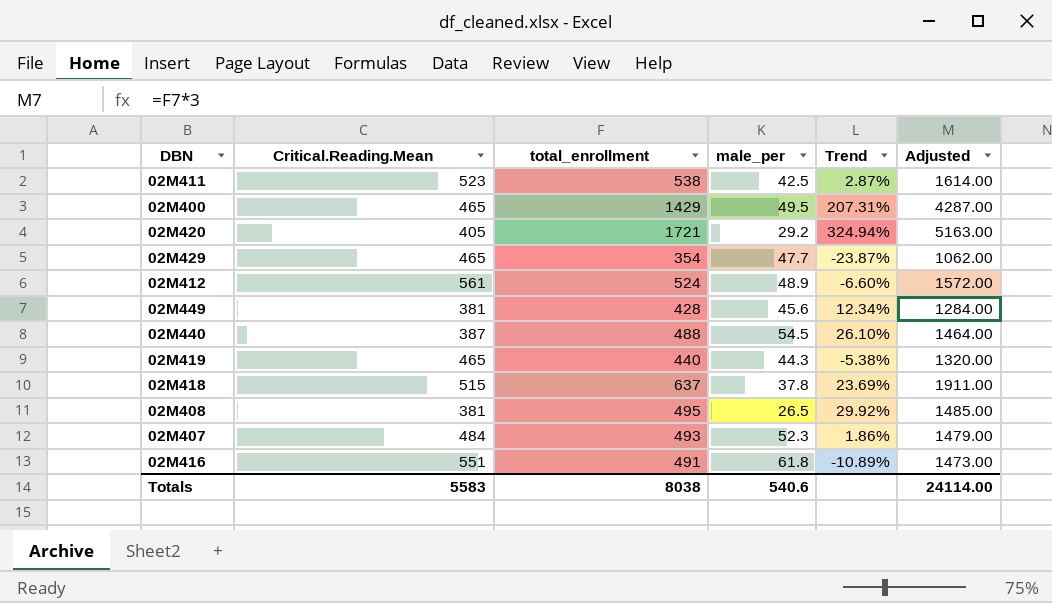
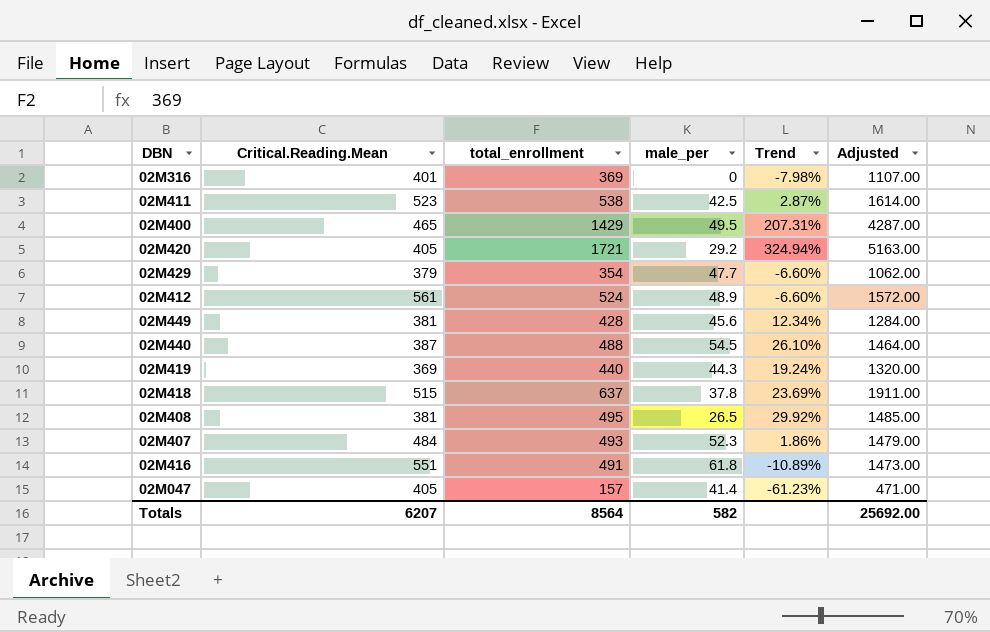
row 02M316: none -> 401 | 369 | 0 | -7.98% | 1107.00
02M429 | Critical.Reading.Mean: 465 -> 379
02M429 | Trend: -23.87% -> -6.60%
02M419 | Critical.Reading.Mean: 465 -> 369
02M419 | Trend: -5.38% -> 19.24%
row 02M047: none -> 405 | 157 | 41.4 | -61.23% | 471.00
Totals | Critical.Reading.Mean: 5583 -> 6207
Totals | total_enrollment: 8038 -> 8564
Totals | male_per: 540.6 -> 582
Totals | Adjusted: 24114.00 -> 25692.00

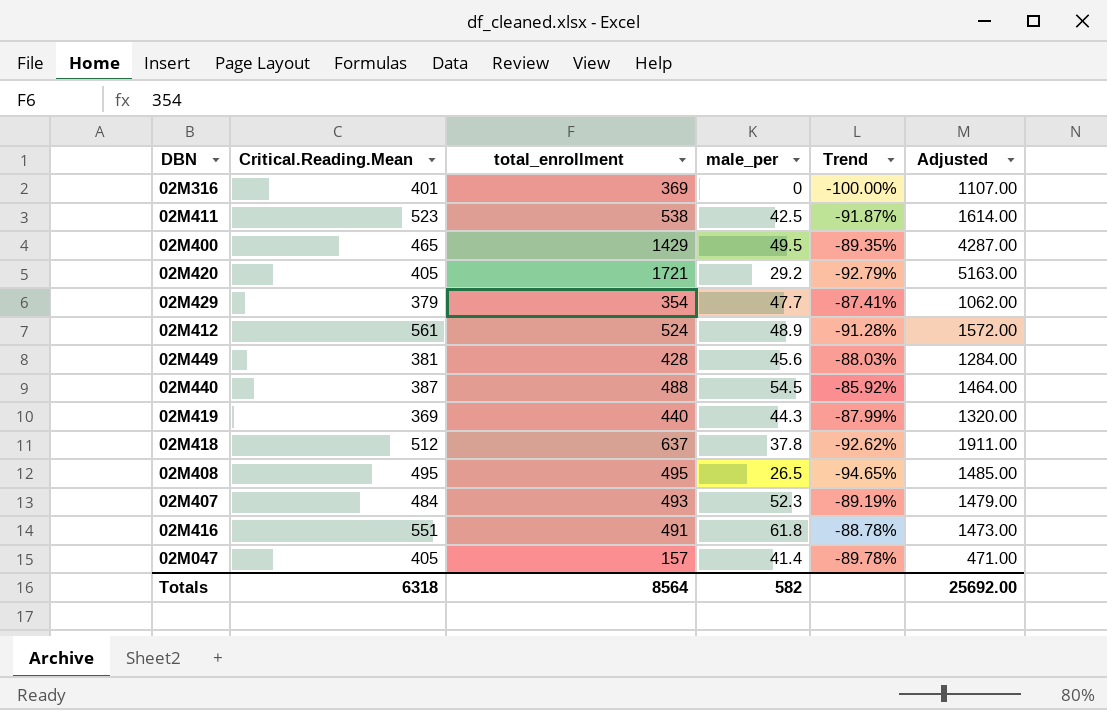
column Trend | formula: ([total_enrollment] - [Critical.Reading.Mean]) / [Critical.Reading.Mean] -> ([male_per] - [Critical.Reading.Mean]) / [Critical.Reading.Mean]
02M418 | Critical.Reading.Mean: 515 -> 512
02M408 | Critical.Reading.Mean: 381 -> 495
Totals | Critical.Reading.Mean: 6207 -> 6318

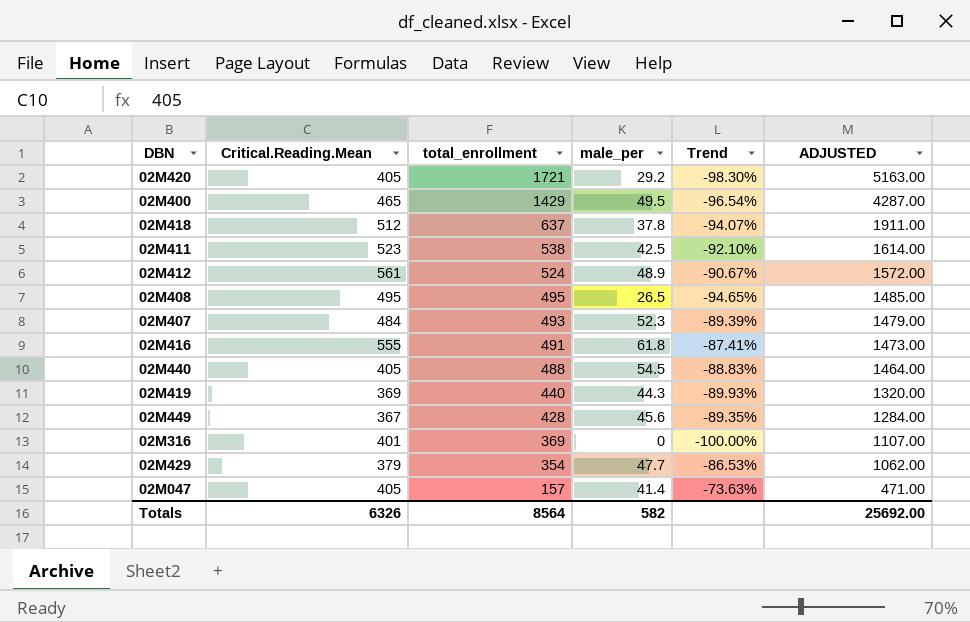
row order: none -> total_enrollment descending
column Trend | formula: ([male_per] - [Critical.Reading.Mean]) / [Critical.Reading.Mean] -> ([male_per] - [total_enrollment]) / [total_enrollment]
column name: Adjusted -> ADJUSTED
02M416 | Critical.Reading.Mean: 551 -> 555
02M440 | Critical.Reading.Mean: 387 -> 405
02M449 | Critical.Reading.Mean: 381 -> 367
Totals | Critical.Reading.Mean: 6318 -> 6326

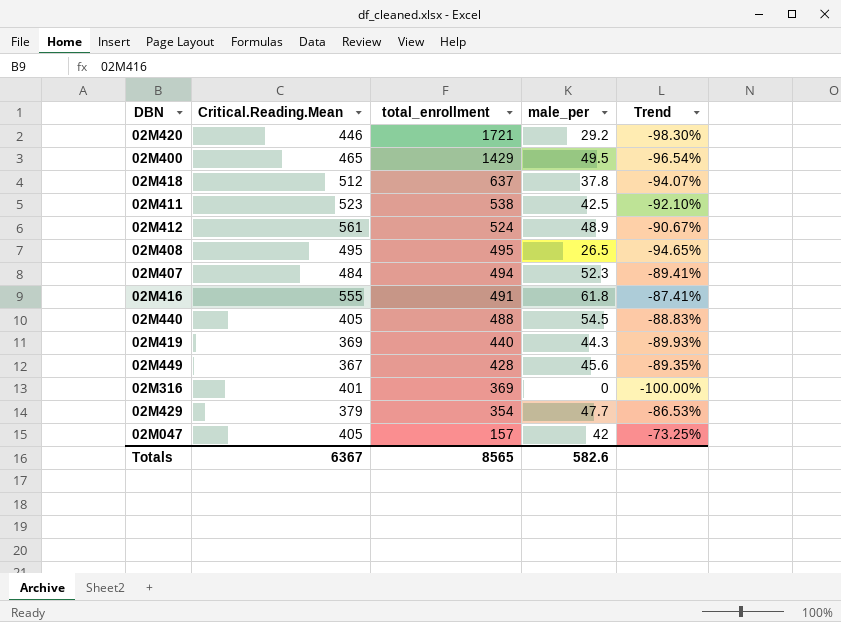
column ADJUSTED | formula: [total_enrollment] * 3 -> none
02M420 | Critical.Reading.Mean: 405 -> 446
02M407 | total_enrollment: 493 -> 494
02M407 | Trend: -89.39% -> -89.41%
02M047 | male_per: 41.4 -> 42
02M047 | Trend: -73.63% -> -73.25%
Totals | Critical.Reading.Mean: 6326 -> 6367
Totals | total_enrollment: 8564 -> 8565
Totals | male_per: 582 -> 582.6

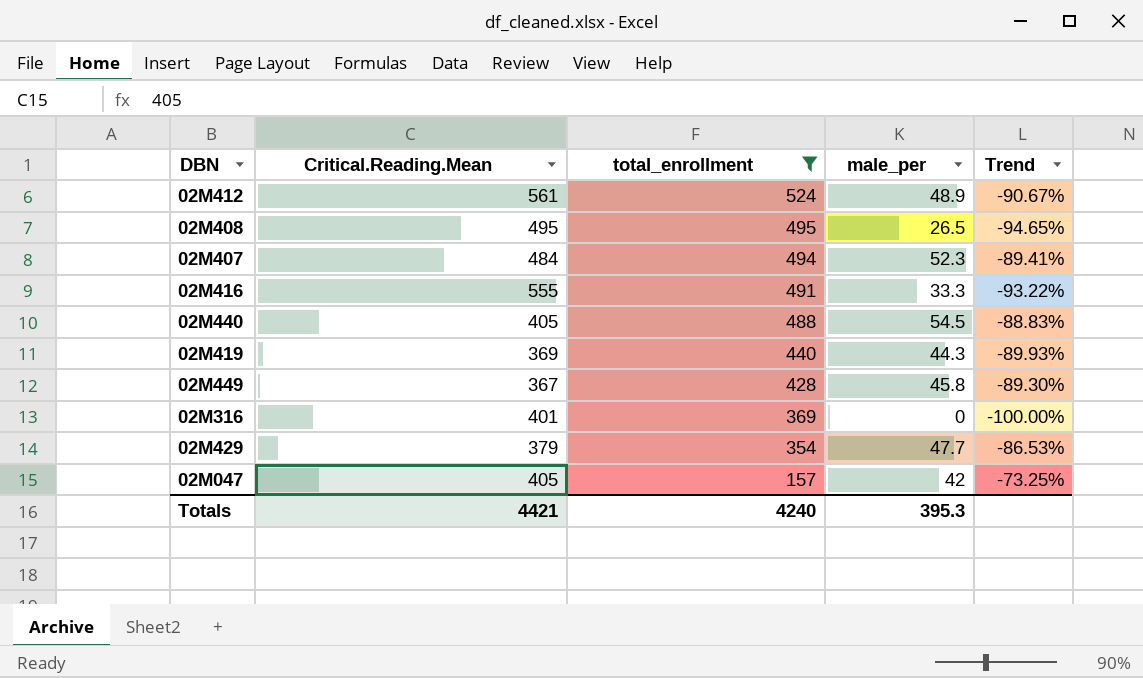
filter: none -> total_enrollment <= 524
02M416 | male_per: 61.8 -> 33.3
02M416 | Trend: -87.41% -> -93.22%
02M449 | male_per: 45.6 -> 45.8
02M449 | Trend: -89.35% -> -89.30%
Totals | Critical.Reading.Mean: 6367 -> 4421
Totals | total_enrollment: 8565 -> 4240
Totals | male_per: 582.6 -> 395.3

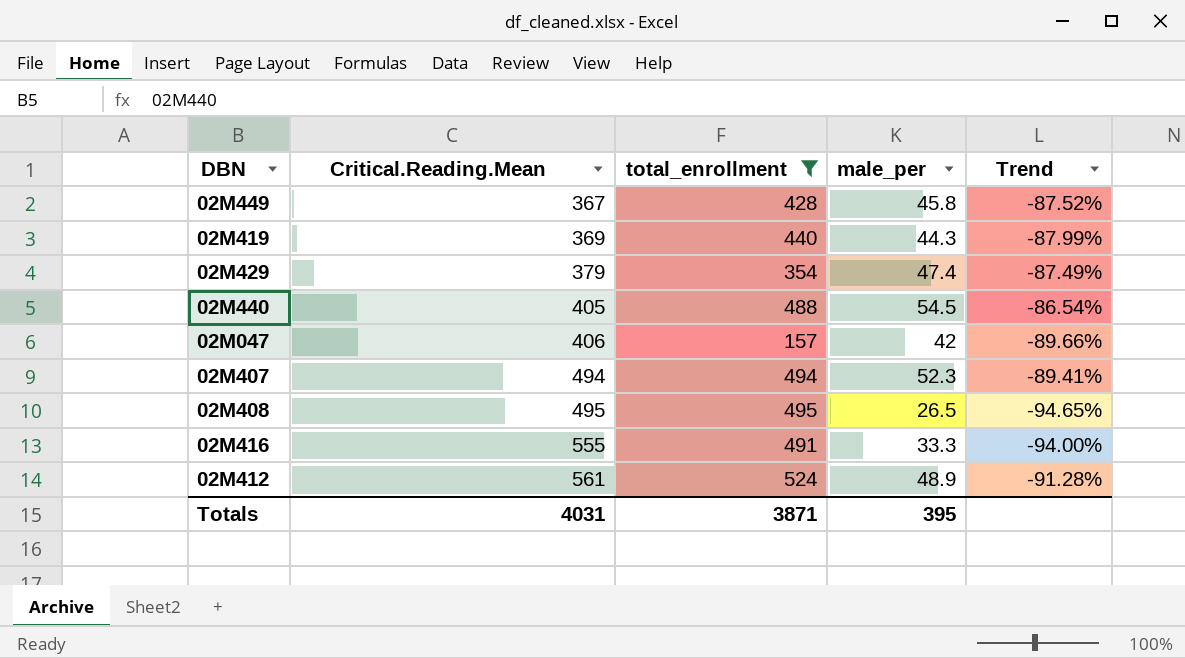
row order: total_enrollment descending -> Critical.Reading.Mean ascending
column Trend | formula: ([male_per] - [total_enrollment]) / [total_enrollment] -> ([male_per] - [Critical.Reading.Mean]) / [Critical.Reading.Mean]
row 02M316: 401 | 369 | 0 | -100.00% -> none
02M429 | male_per: 47.7 -> 47.4
02M047 | Critical.Reading.Mean: 405 -> 406
02M407 | Critical.Reading.Mean: 484 -> 494
Totals | Critical.Reading.Mean: 4421 -> 4031
Totals | total_enrollment: 4240 -> 3871
Totals | male_per: 395.3 -> 395

